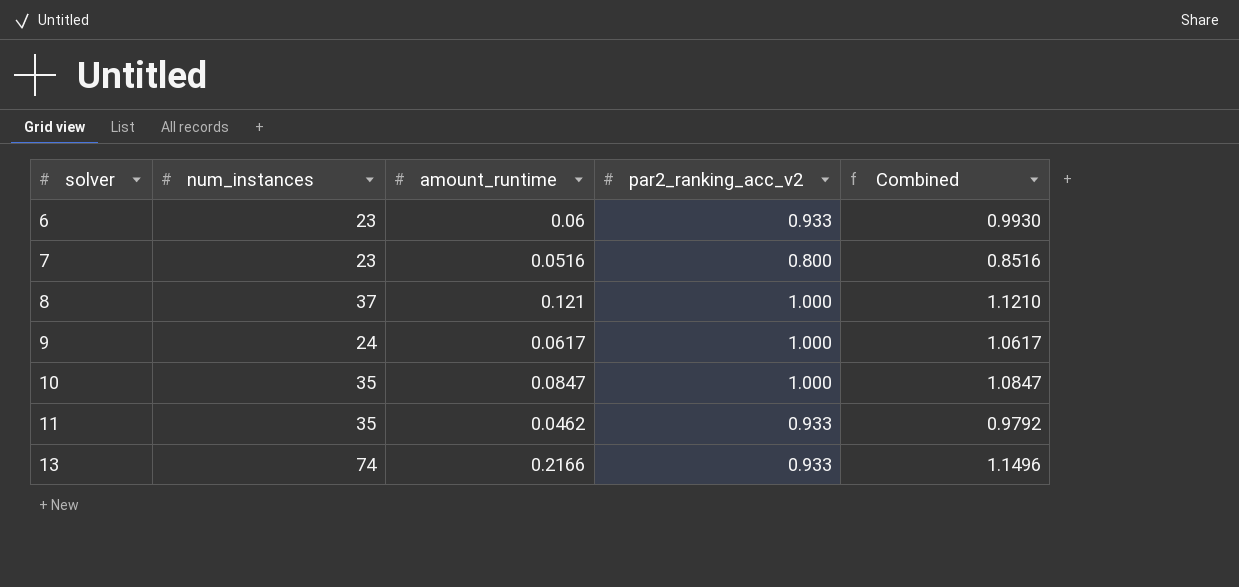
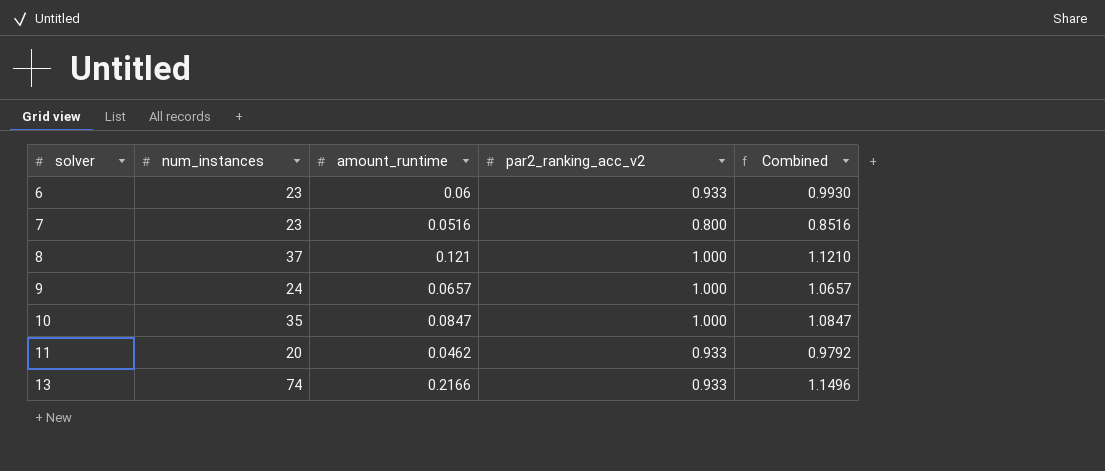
9 | amount_runtime: 0.0617 -> 0.0657
9 | Combined: 1.0617 -> 1.0657
11 | num_instances: 35 -> 20

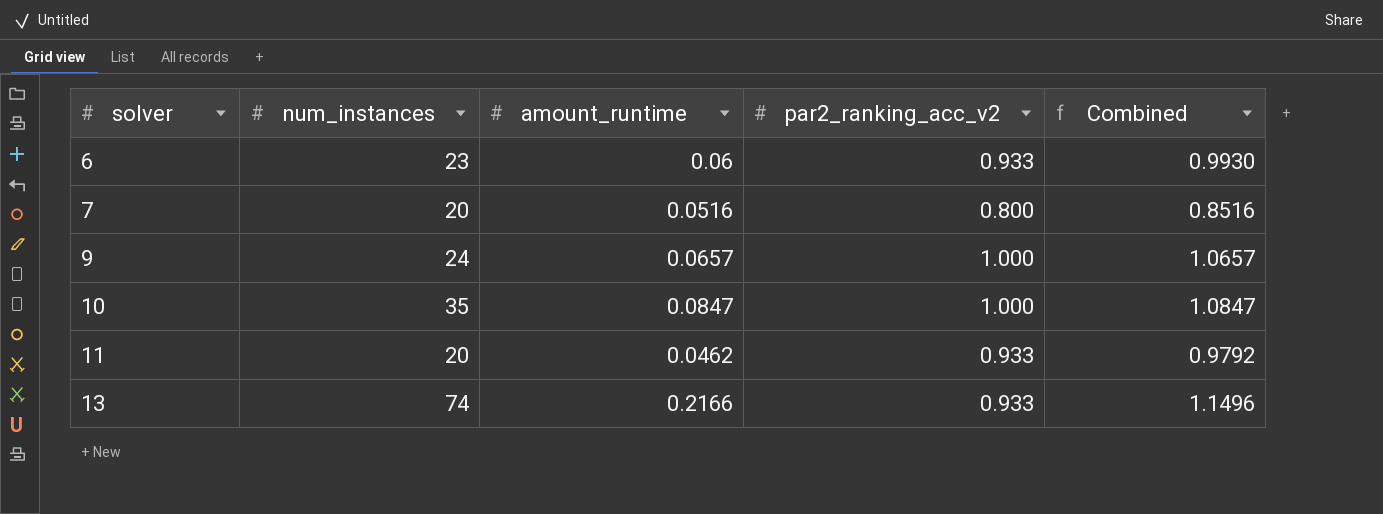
row 8: 37 | 0.121 | 1.000 | 1.1210 -> none
7 | num_instances: 23 -> 20

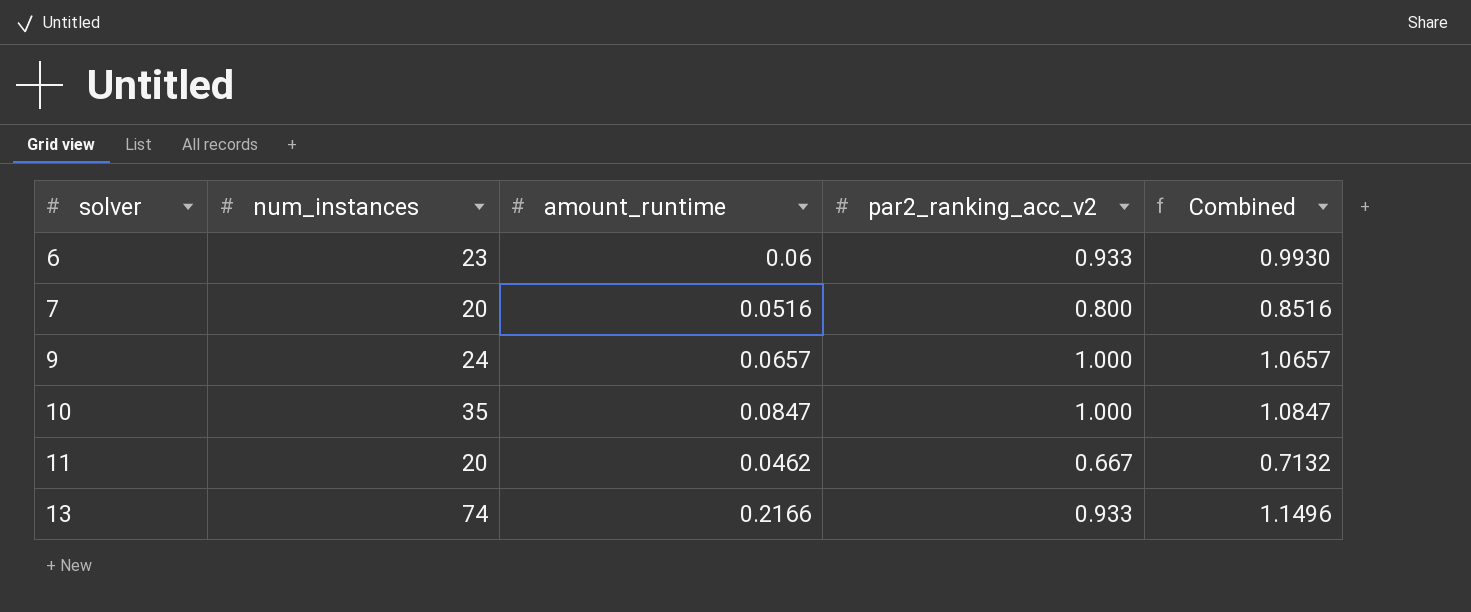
11 | par2_ranking_acc_v2: 0.933 -> 0.667
11 | Combined: 0.9792 -> 0.7132

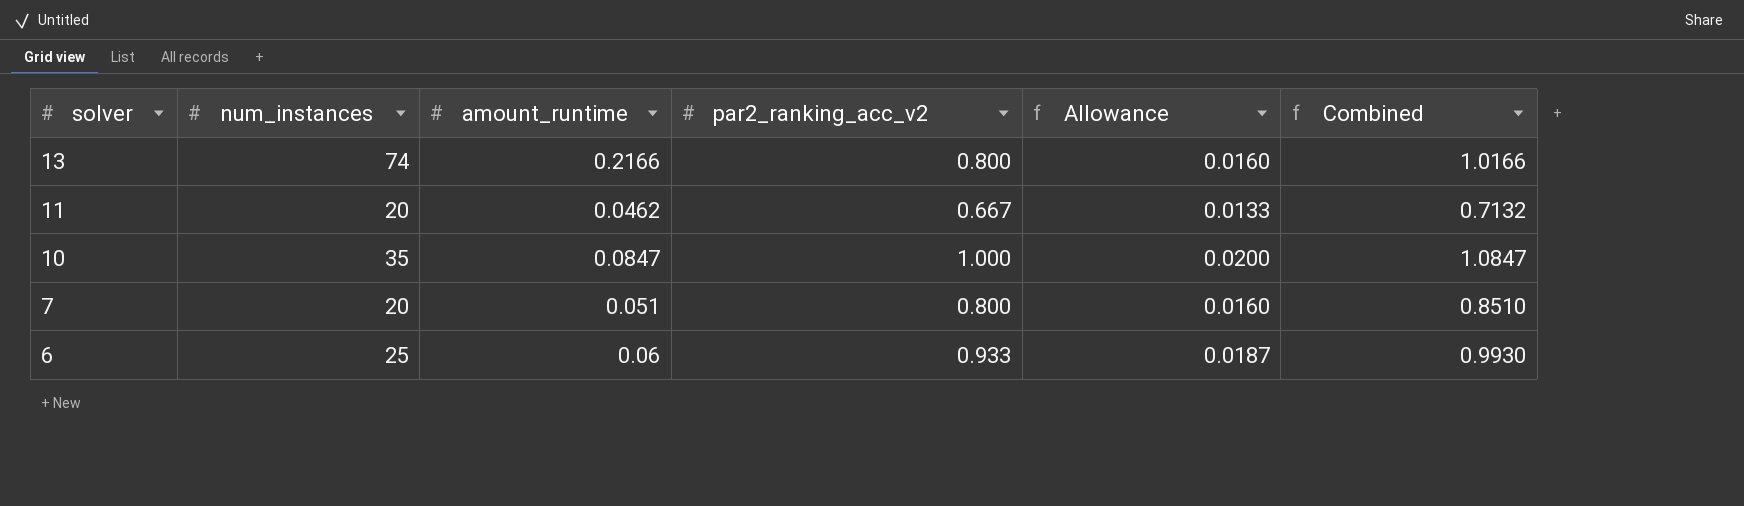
row order: solver ascending -> solver descending
column Allowance | formula: none -> [par2_ranking_acc_v2] * 0.02
row 9: 24 | 0.0657 | 1.000 | 1.0657 -> none
13 | par2_ranking_acc_v2: 0.933 -> 0.800
13 | Combined: 1.1496 -> 1.0166
7 | amount_runtime: 0.0516 -> 0.051
7 | Combined: 0.8516 -> 0.8510
6 | num_instances: 23 -> 25

